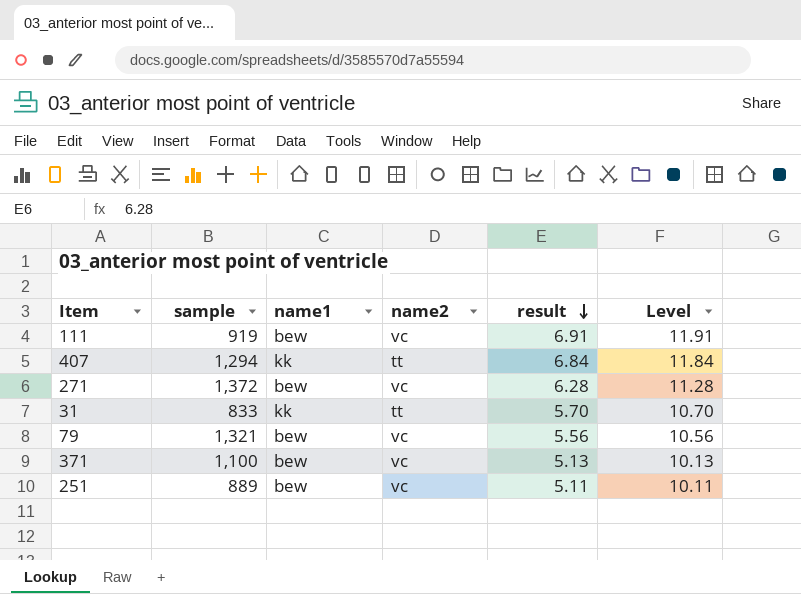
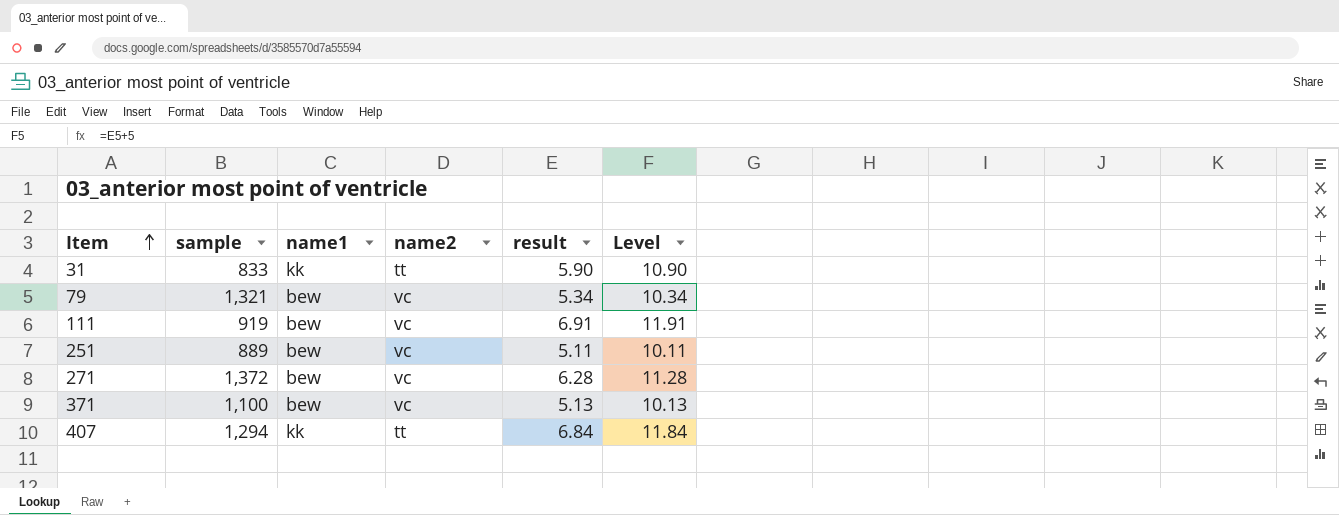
row order: result descending -> Item ascending
31 | result: 5.70 -> 5.90
31 | Level: 10.70 -> 10.90
79 | result: 5.56 -> 5.34
79 | Level: 10.56 -> 10.34

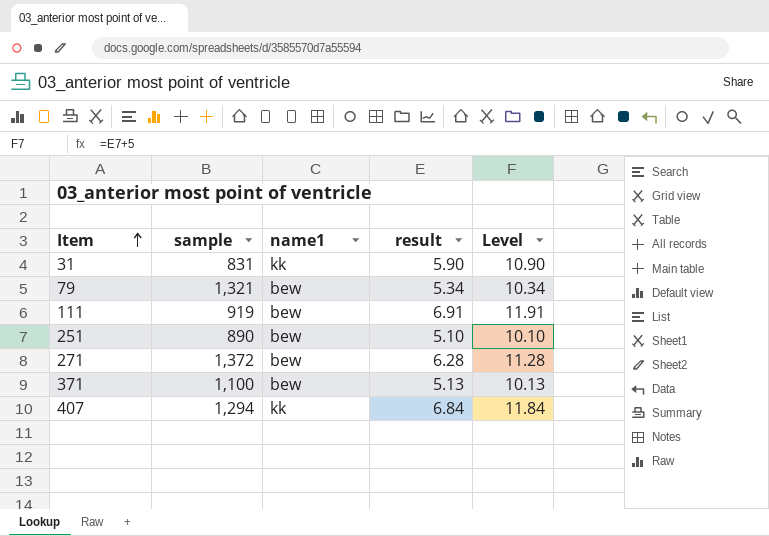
column name2 | position: 4 -> none
31 | sample: 833 -> 831
251 | sample: 889 -> 890
251 | result: 5.11 -> 5.10
251 | Level: 10.11 -> 10.10

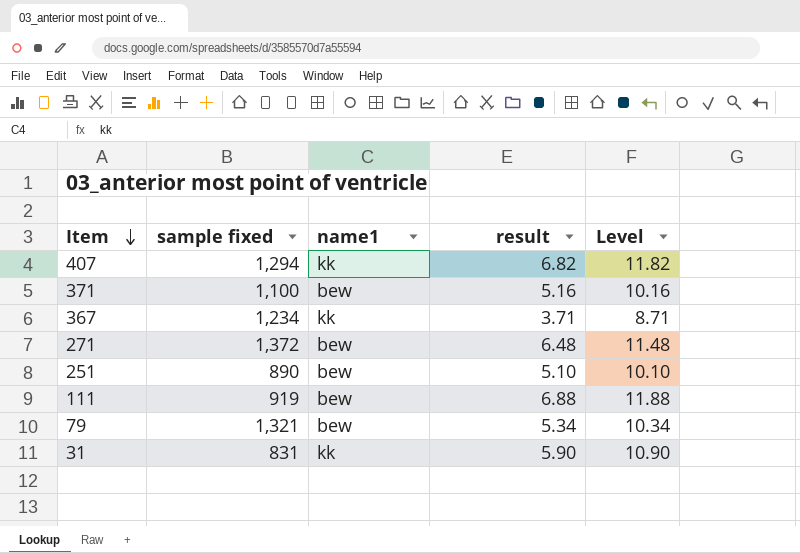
row order: Item ascending -> Item descending
column name: sample -> sample fixed
407 | result: 6.84 -> 6.82
407 | Level: 11.84 -> 11.82
371 | result: 5.13 -> 5.16
371 | Level: 10.13 -> 10.16
row 367: none -> 1,234 | kk | 3.71 | 8.71
271 | result: 6.28 -> 6.48
271 | Level: 11.28 -> 11.48
111 | result: 6.91 -> 6.88
111 | Level: 11.91 -> 11.88

